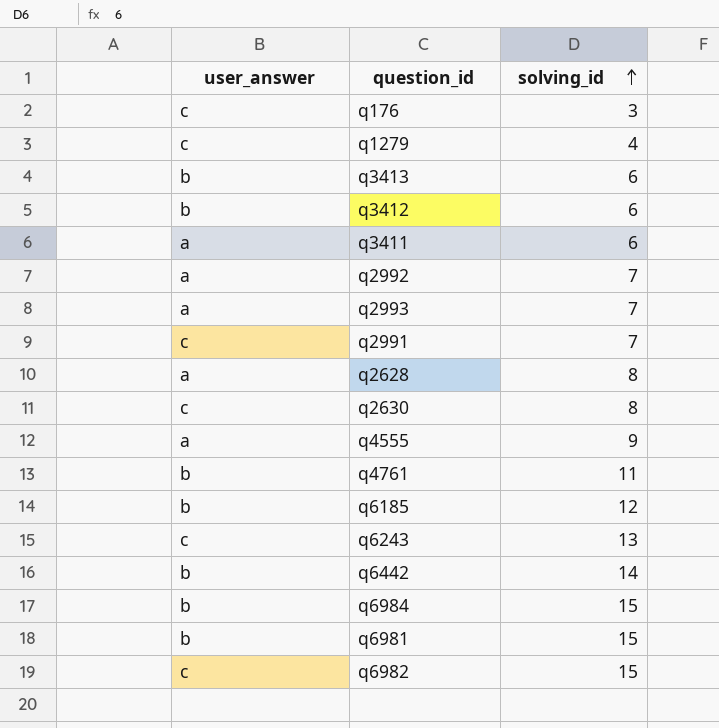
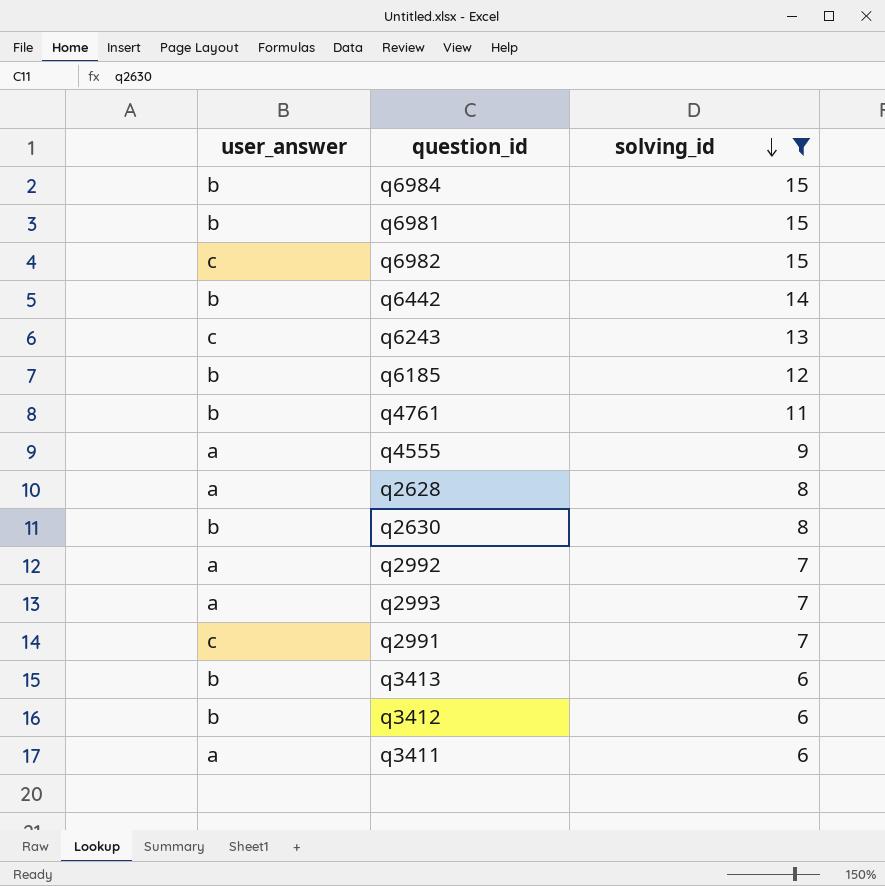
filter: none -> solving_id >= 6
row order: solving_id ascending -> solving_id descending
q2630 | user_answer: c -> b

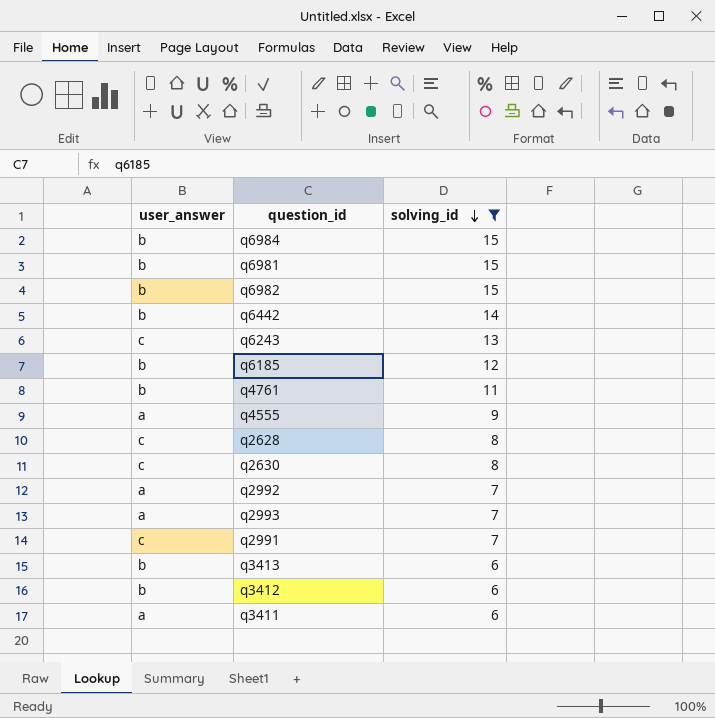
q6982 | user_answer: c -> b
q2628 | user_answer: a -> c
q2630 | user_answer: b -> c

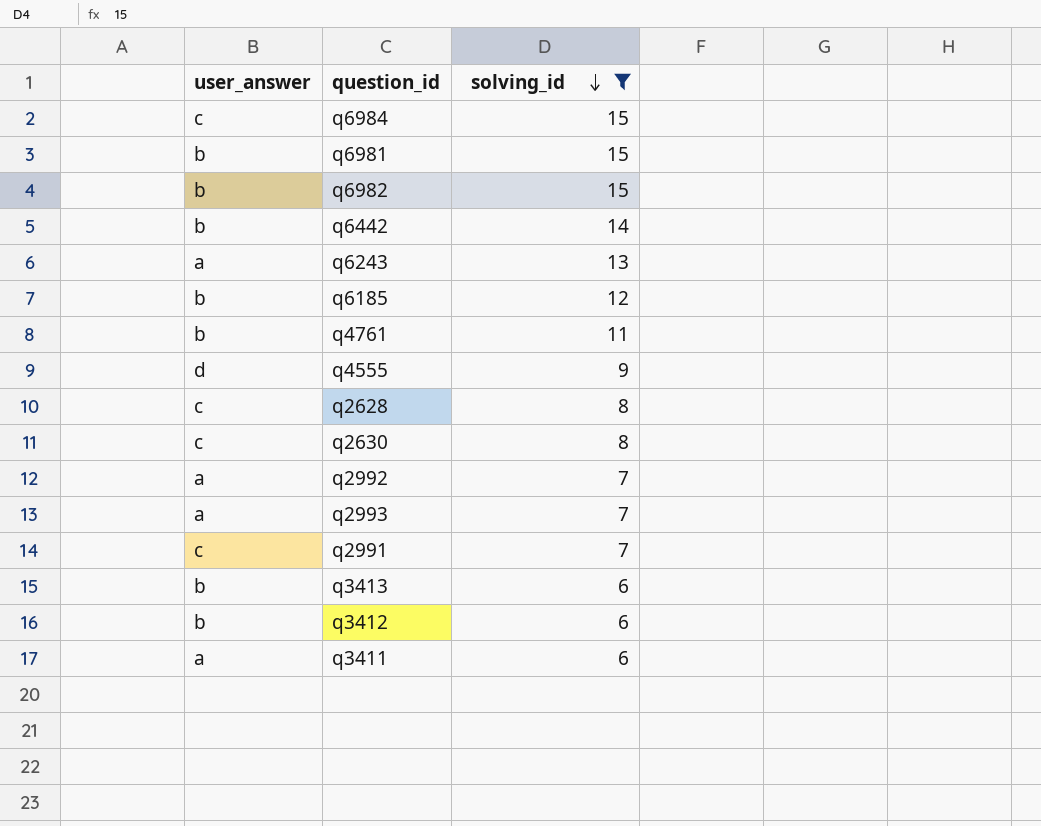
q6984 | user_answer: b -> c
q6243 | user_answer: c -> a
q4555 | user_answer: a -> d

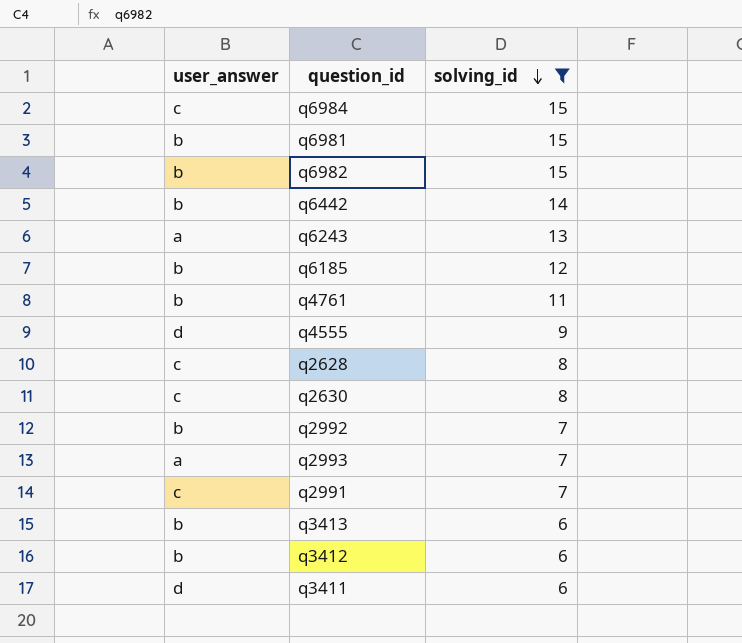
q2992 | user_answer: a -> b
q3411 | user_answer: a -> d

